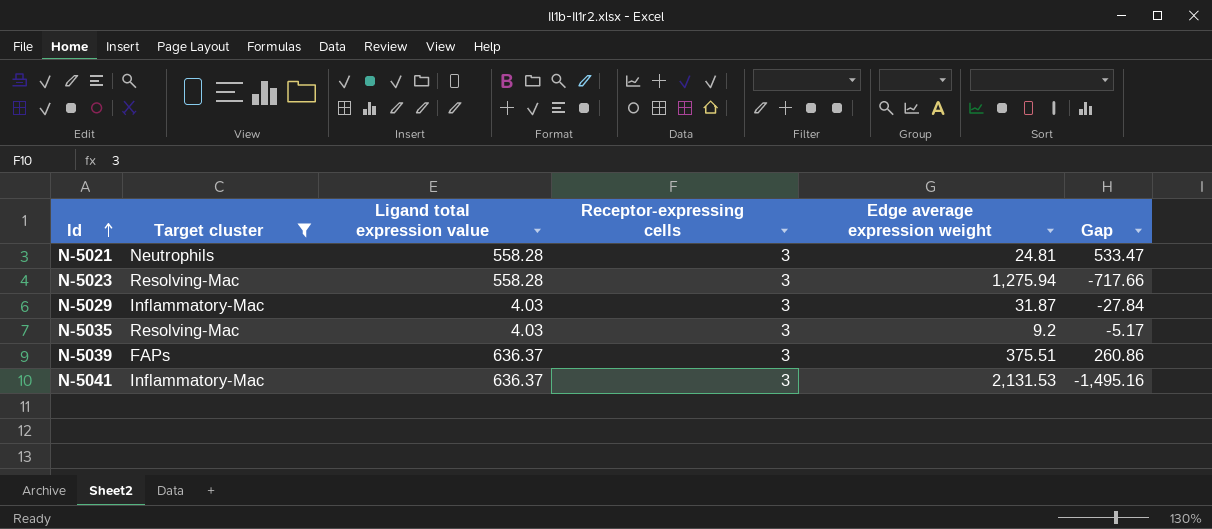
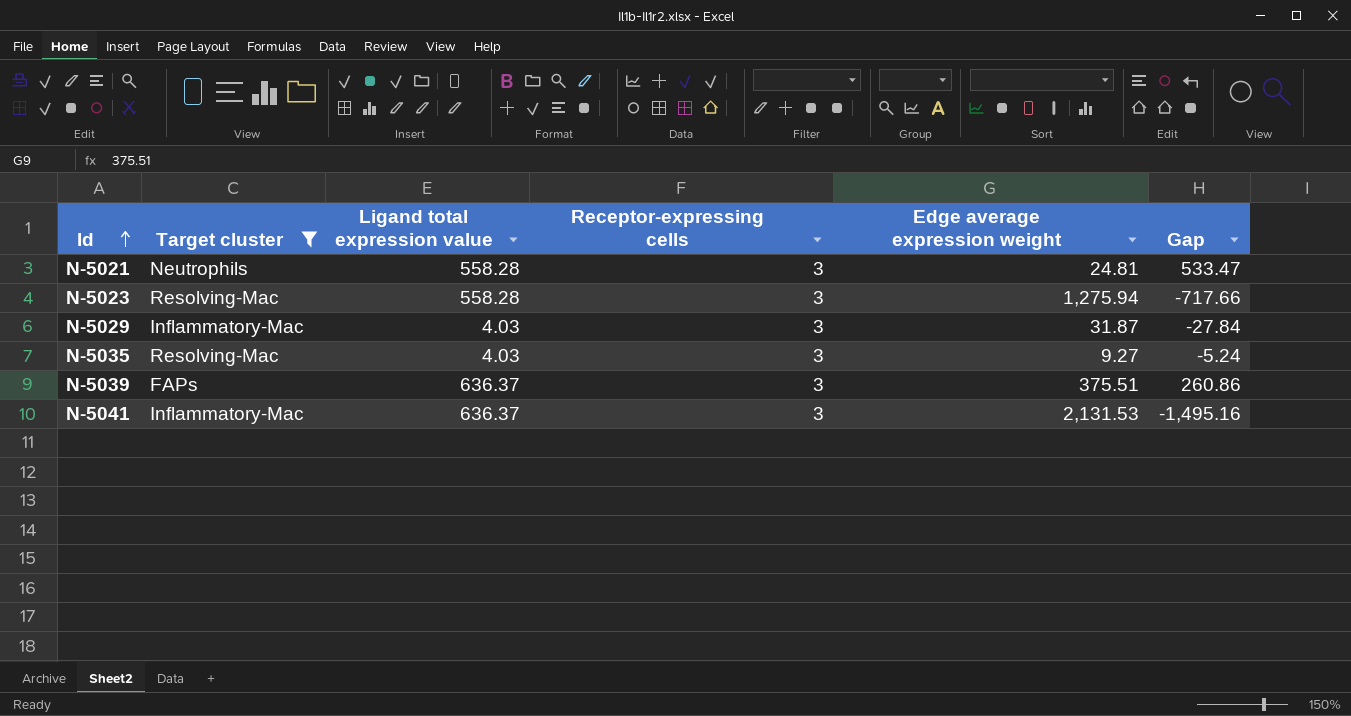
N-5035 | Edge average expression weight: 9.2 -> 9.27
N-5035 | Gap: -5.17 -> -5.24

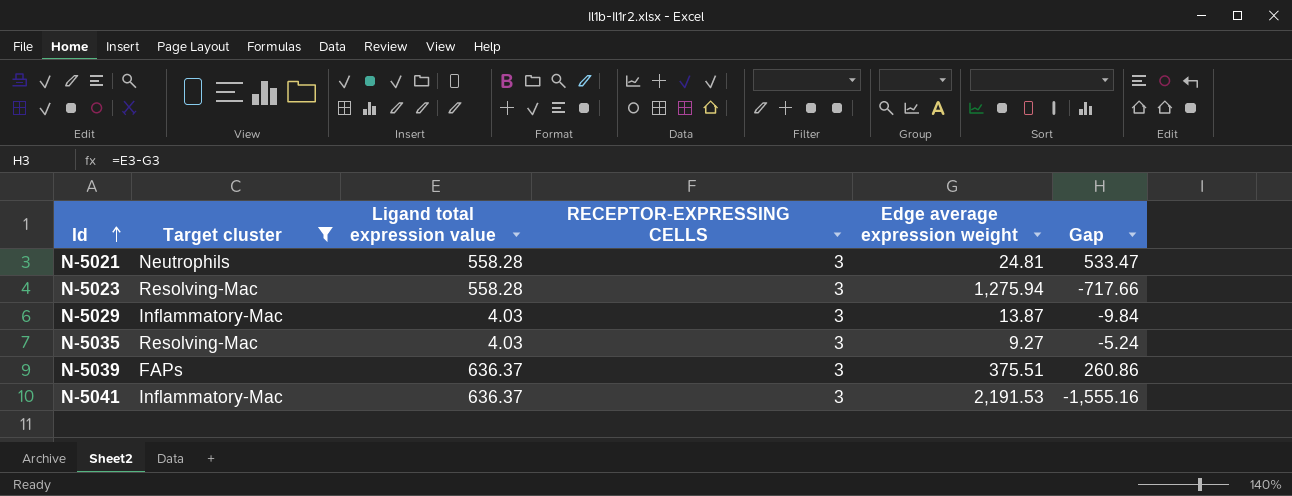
column name: Receptor-expressing cells -> RECEPTOR-EXPRESSING CELLS
N-5029 | Edge average expression weight: 31.87 -> 13.87
N-5029 | Gap: -27.84 -> -9.84
N-5041 | Edge average expression weight: 2,131.53 -> 2,191.53
N-5041 | Gap: -1,495.16 -> -1,555.16

